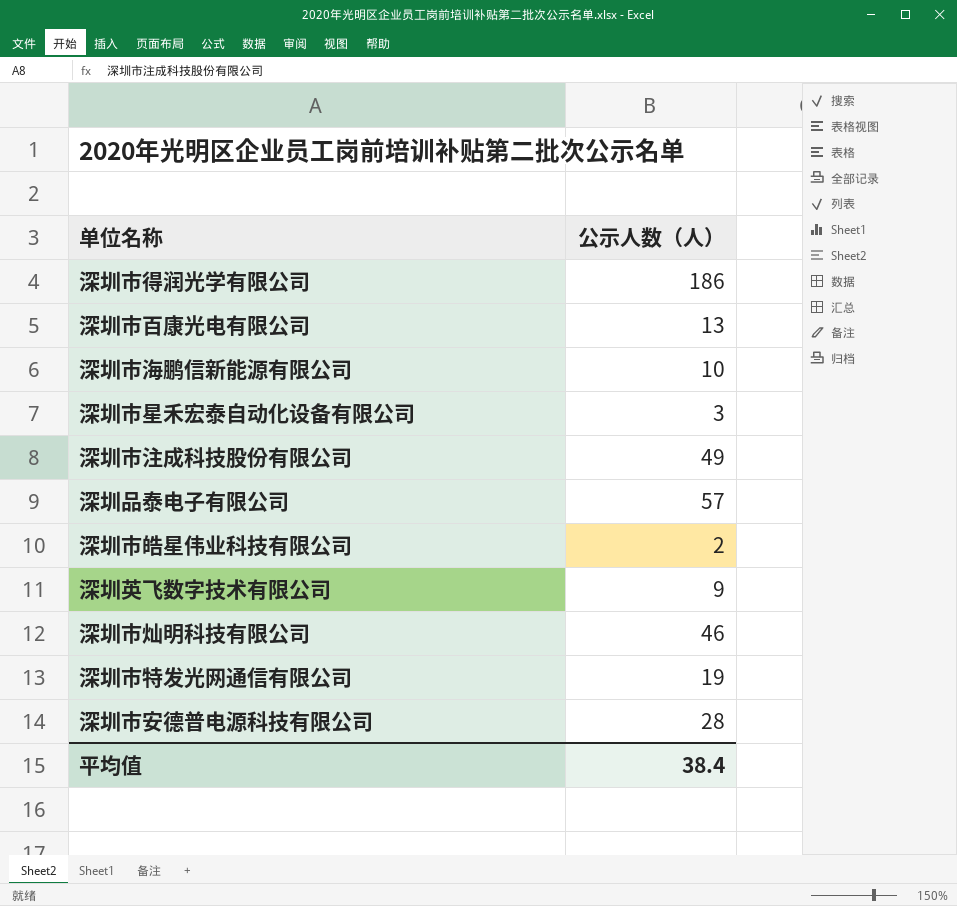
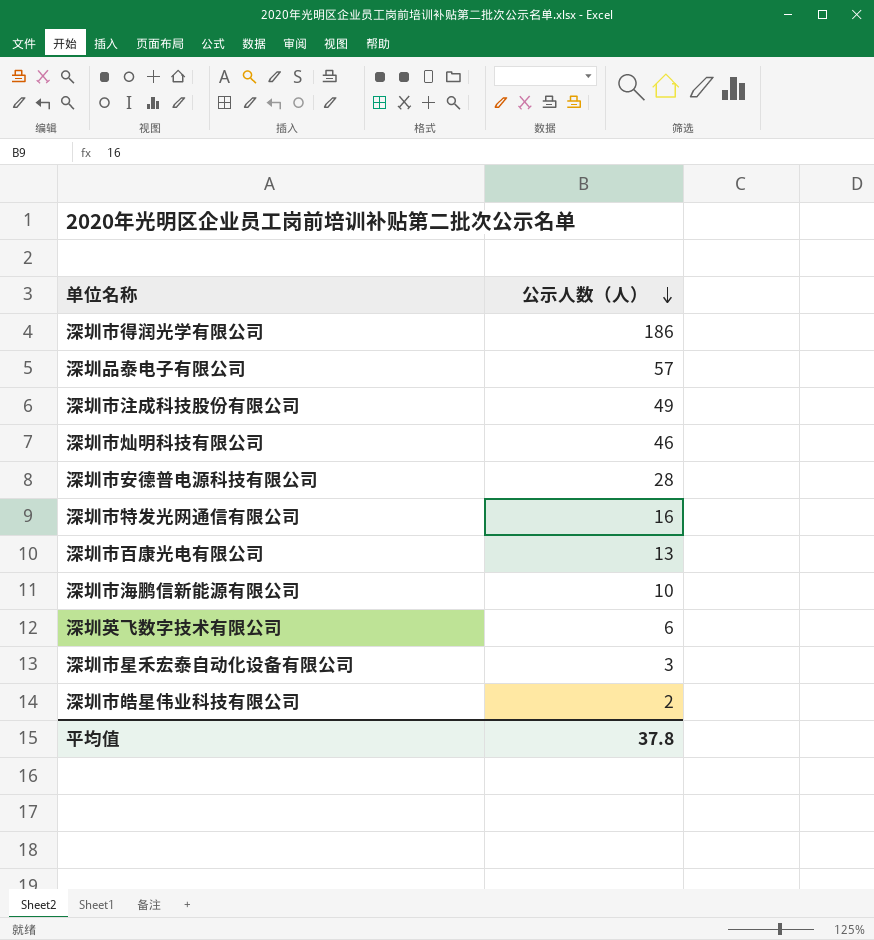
row order: none -> 公示人数（人） descending
深圳市特发光网通信有限公司 | 公示人数（人）: 19 -> 16
深圳英飞数字技术有限公司 | 公示人数（人）: 9 -> 6
平均值 | 公示人数（人）: 38.4 -> 37.8

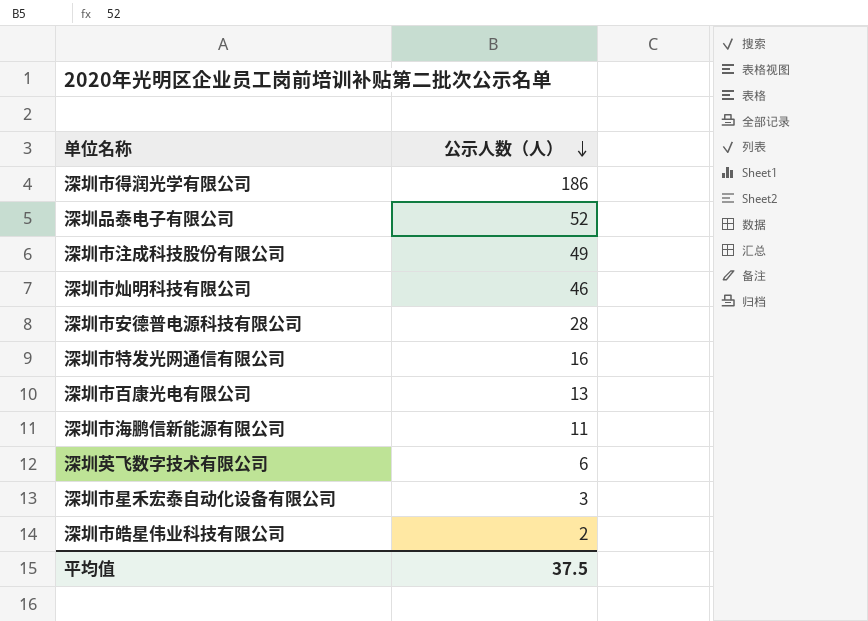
深圳品泰电子有限公司 | 公示人数（人）: 57 -> 52
深圳市海鹏信新能源有限公司 | 公示人数（人）: 10 -> 11
平均值 | 公示人数（人）: 37.8 -> 37.5

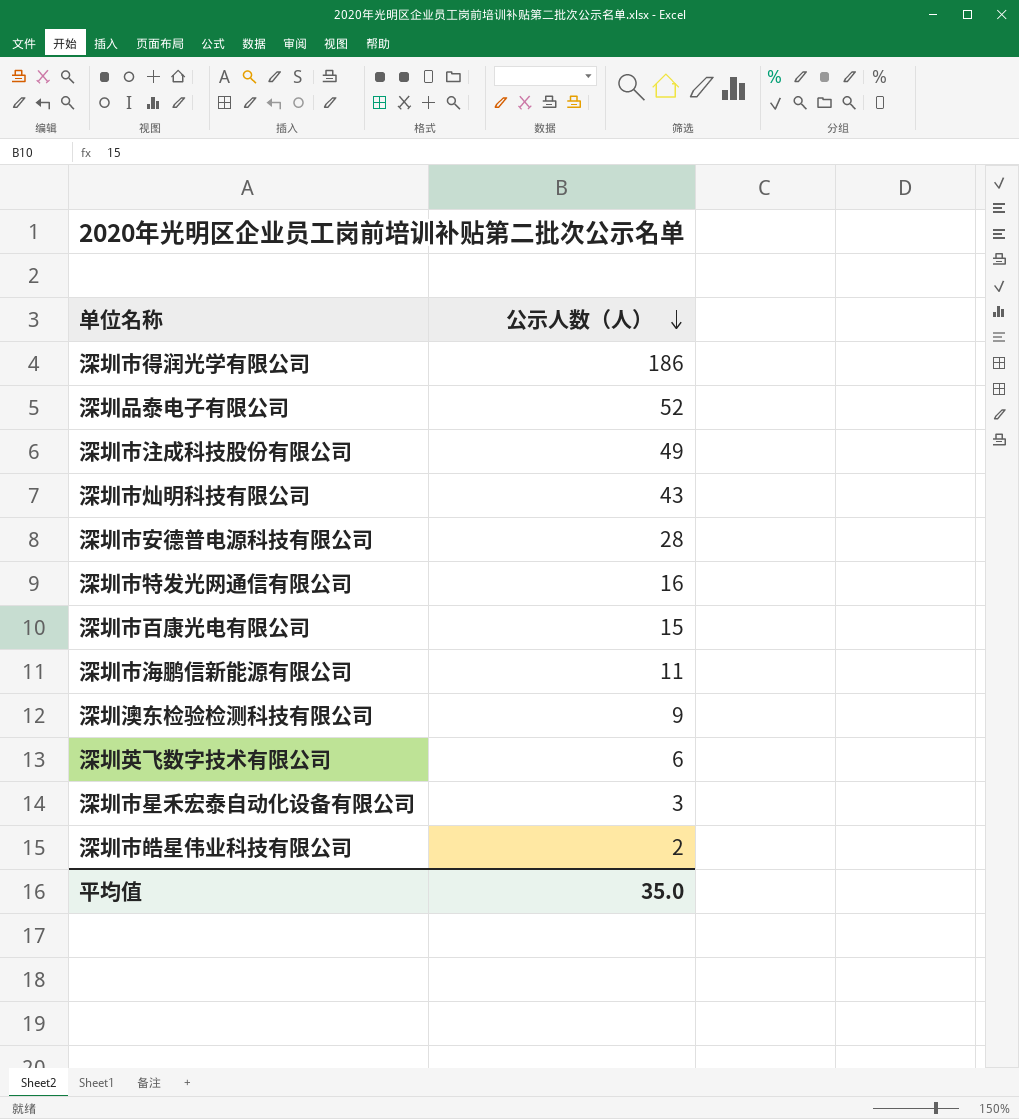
深圳市灿明科技有限公司 | 公示人数（人）: 46 -> 43
深圳市百康光电有限公司 | 公示人数（人）: 13 -> 15
row 深圳澳东检验检测科技有限公司: none -> 9
平均值 | 公示人数（人）: 37.5 -> 35.0

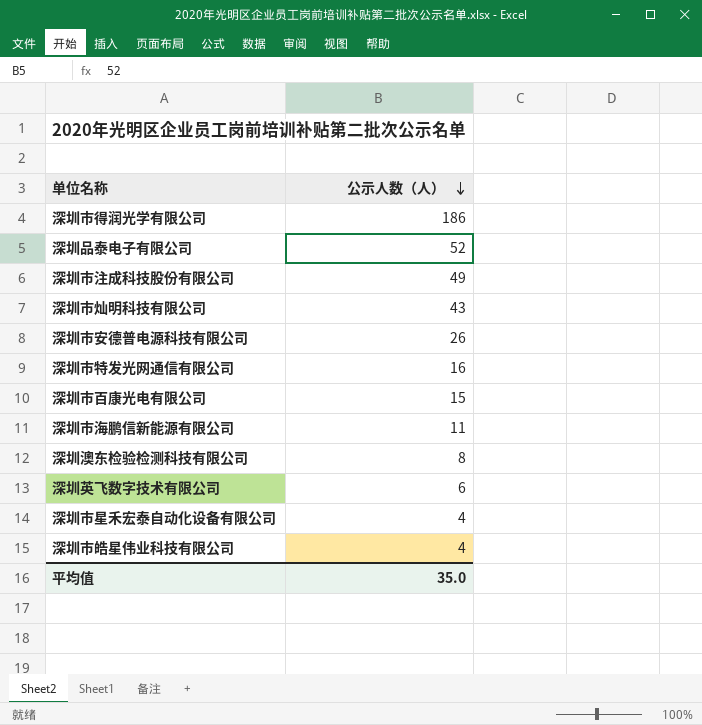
深圳市安德普电源科技有限公司 | 公示人数（人）: 28 -> 26
深圳澳东检验检测科技有限公司 | 公示人数（人）: 9 -> 8
深圳市星禾宏泰自动化设备有限公司 | 公示人数（人）: 3 -> 4
深圳市皓星伟业科技有限公司 | 公示人数（人）: 2 -> 4

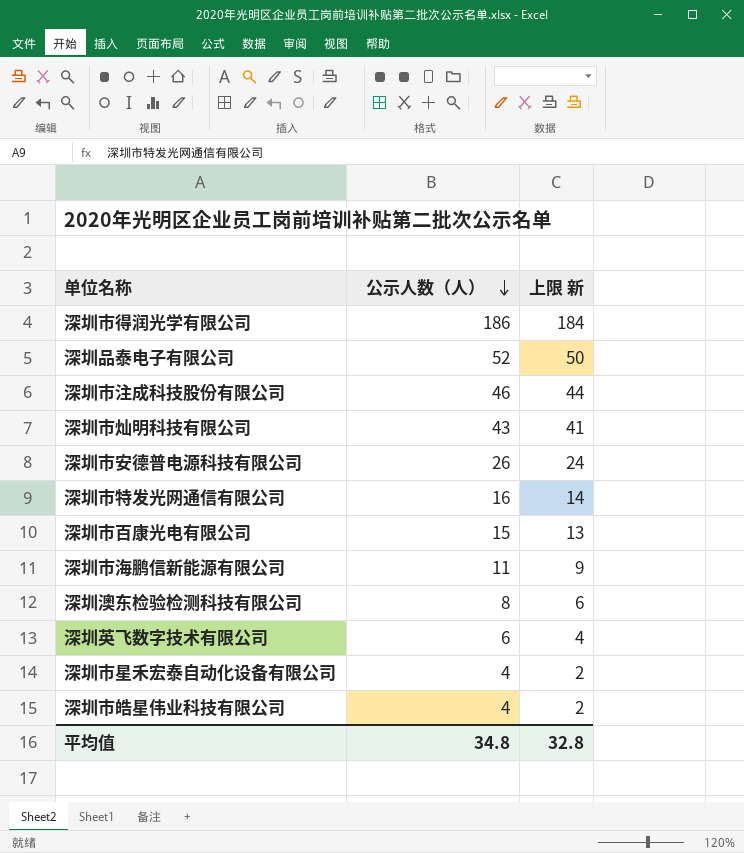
column 上限 新 | formula: none -> [公示人数（人）] - 2
深圳市注成科技股份有限公司 | 公示人数（人）: 49 -> 46
平均值 | 公示人数（人）: 35.0 -> 34.8

